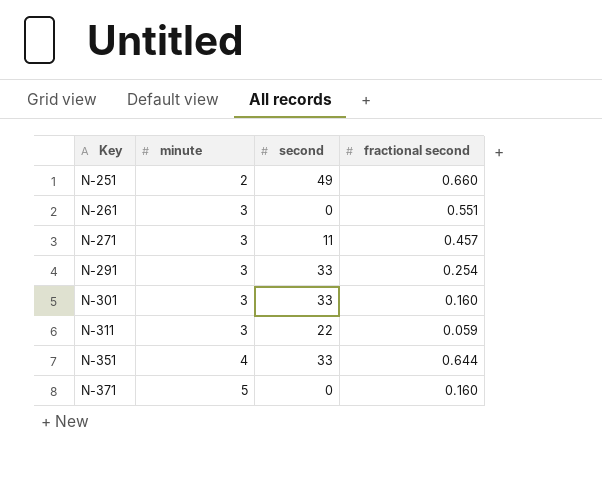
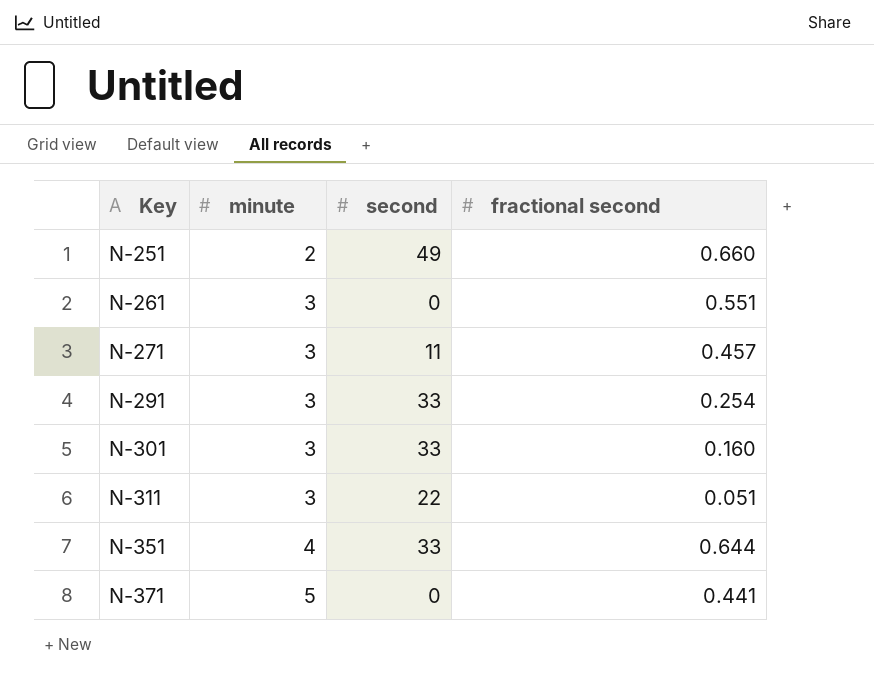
N-311 | fractional second: 0.059 -> 0.051
N-371 | fractional second: 0.160 -> 0.441

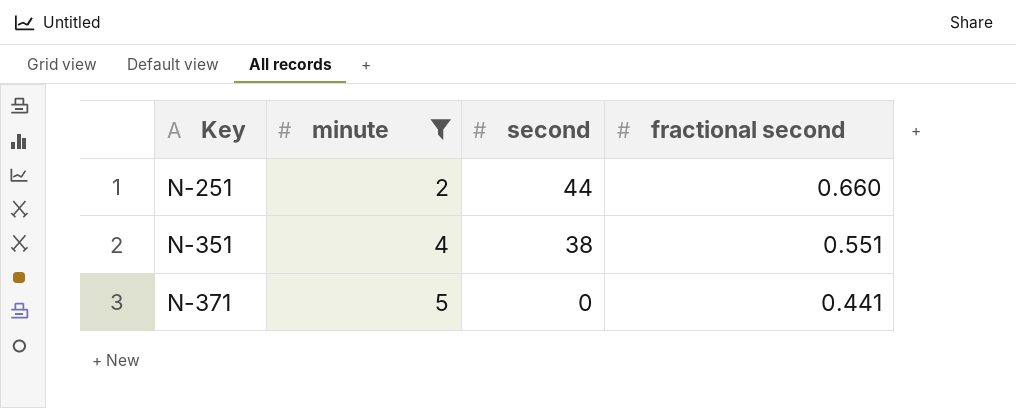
filter: none -> minute != 3
N-251 | second: 49 -> 44
N-351 | second: 33 -> 38
N-351 | fractional second: 0.644 -> 0.551

